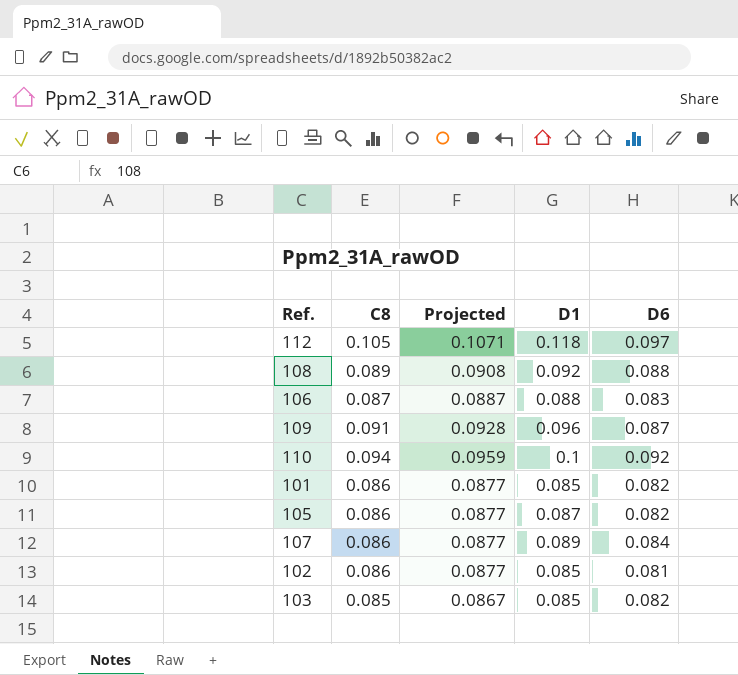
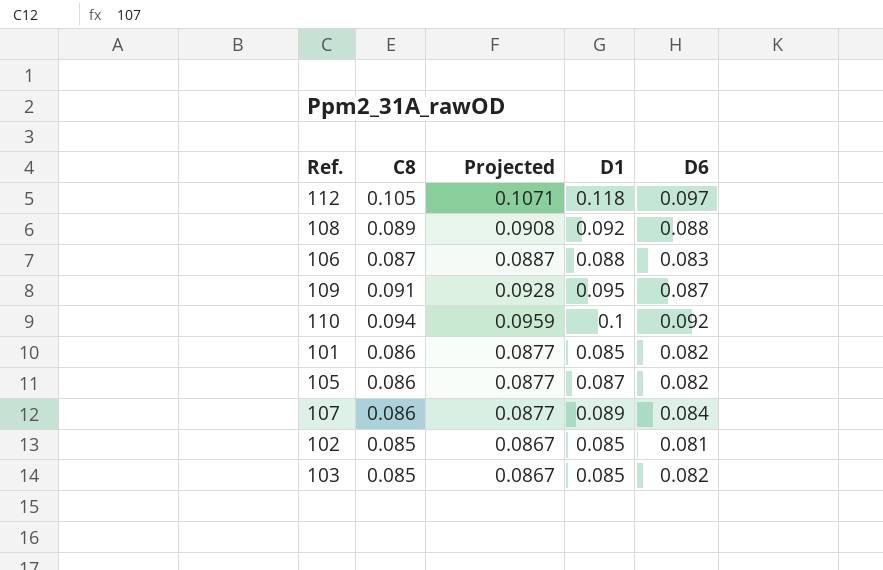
109 | D1: 0.096 -> 0.095
102 | C8: 0.086 -> 0.085
102 | Projected: 0.0877 -> 0.0867

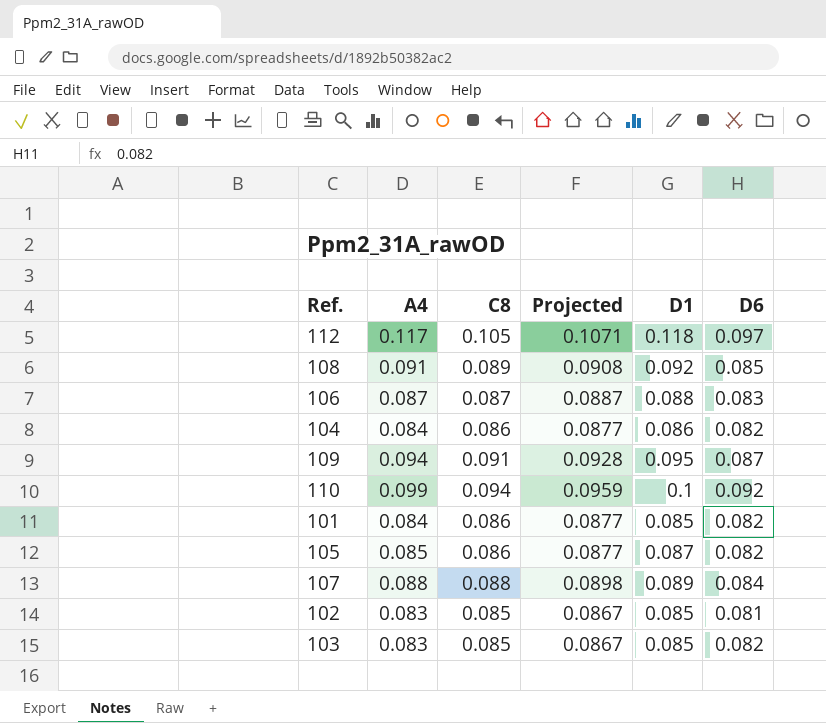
column A4 | position: none -> 2
108 | D6: 0.088 -> 0.085
row 104: none -> 0.084 | 0.086 | 0.0877 | 0.086 | 0.082
107 | C8: 0.086 -> 0.088
107 | Projected: 0.0877 -> 0.0898

